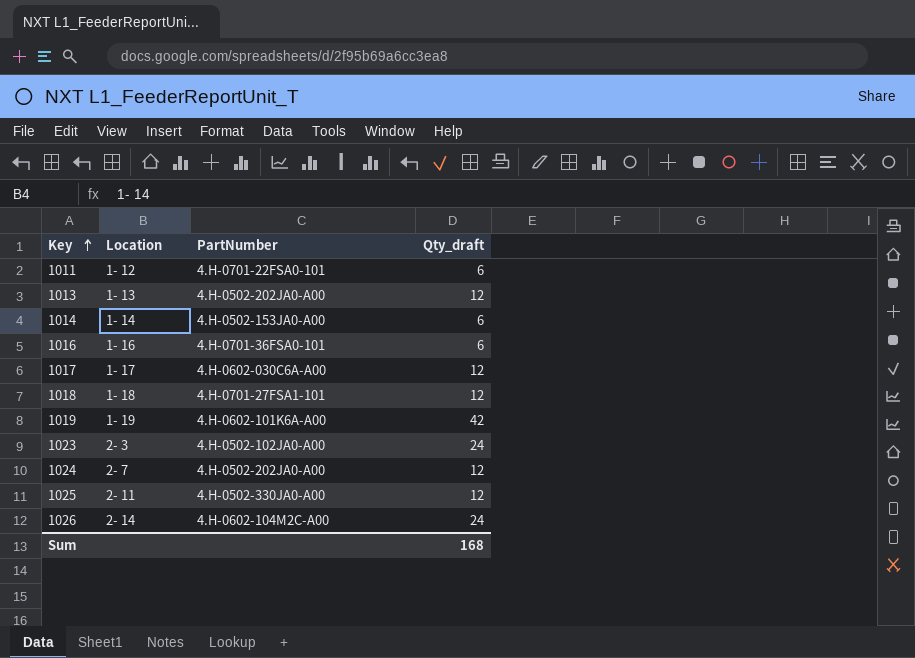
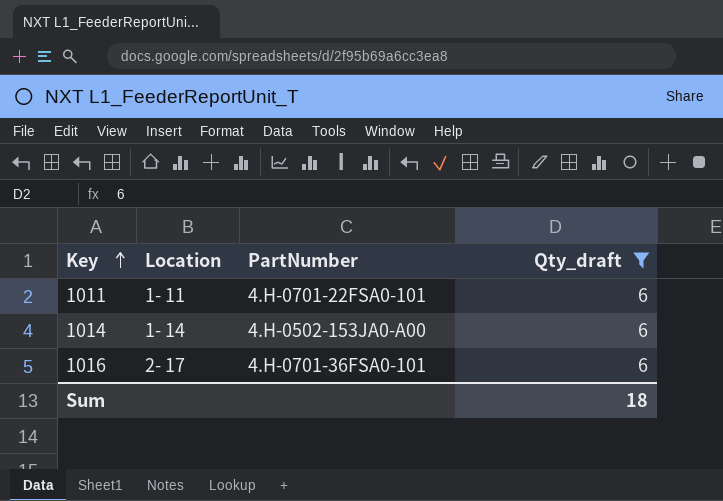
filter: none -> Qty_draft = 6
1011 | Location: 1- 12 -> 1- 11
1016 | Location: 1- 16 -> 2- 17
Sum | Qty_draft: 168 -> 18

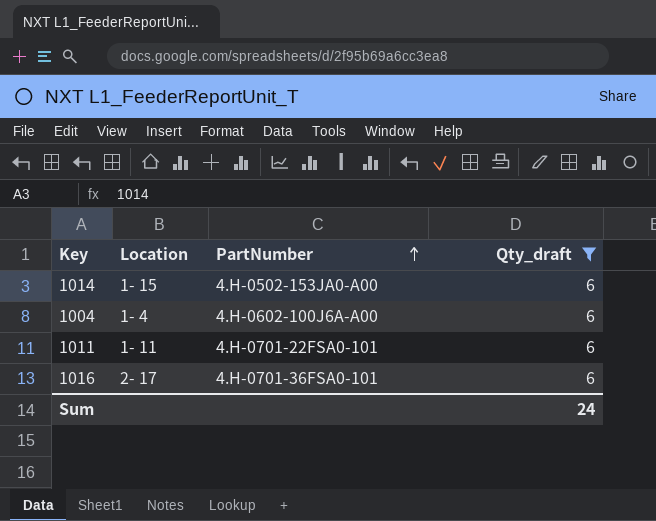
row order: Key ascending -> PartNumber ascending
1014 | Location: 1- 14 -> 1- 15
row 1004: none -> 1- 4 | 4.H-0602-100J6A-A00 | 6
Sum | Qty_draft: 18 -> 24

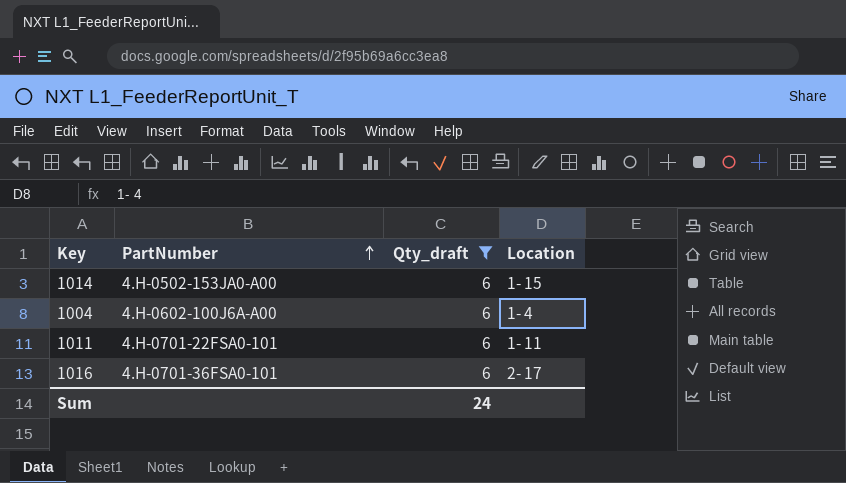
column Location | position: 2 -> 4

